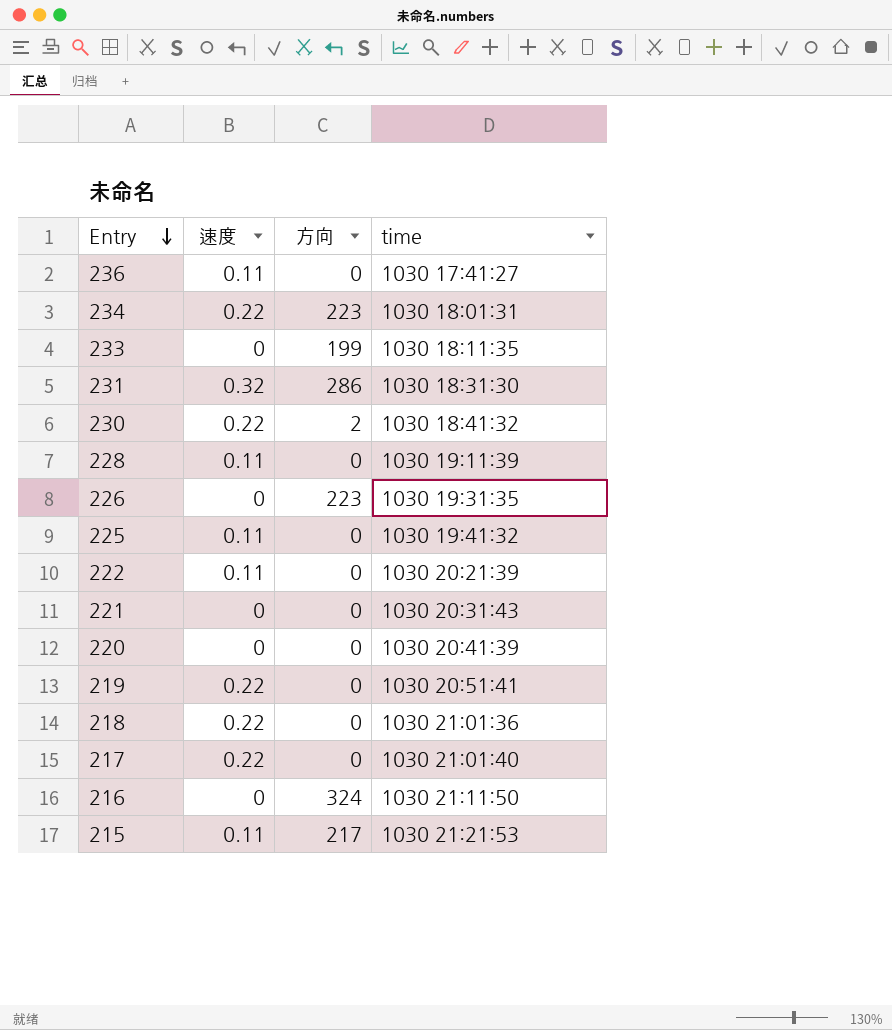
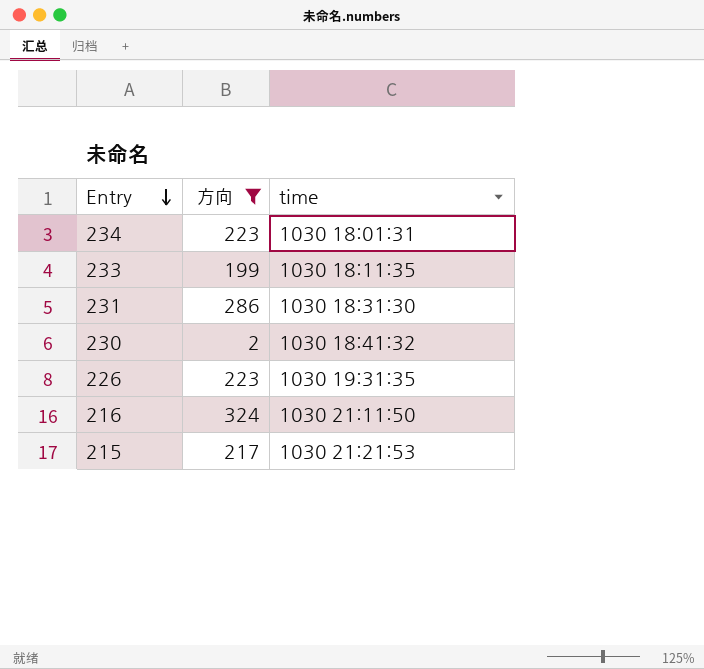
filter: none -> 方向 != 0
column 速度 | position: 2 -> none

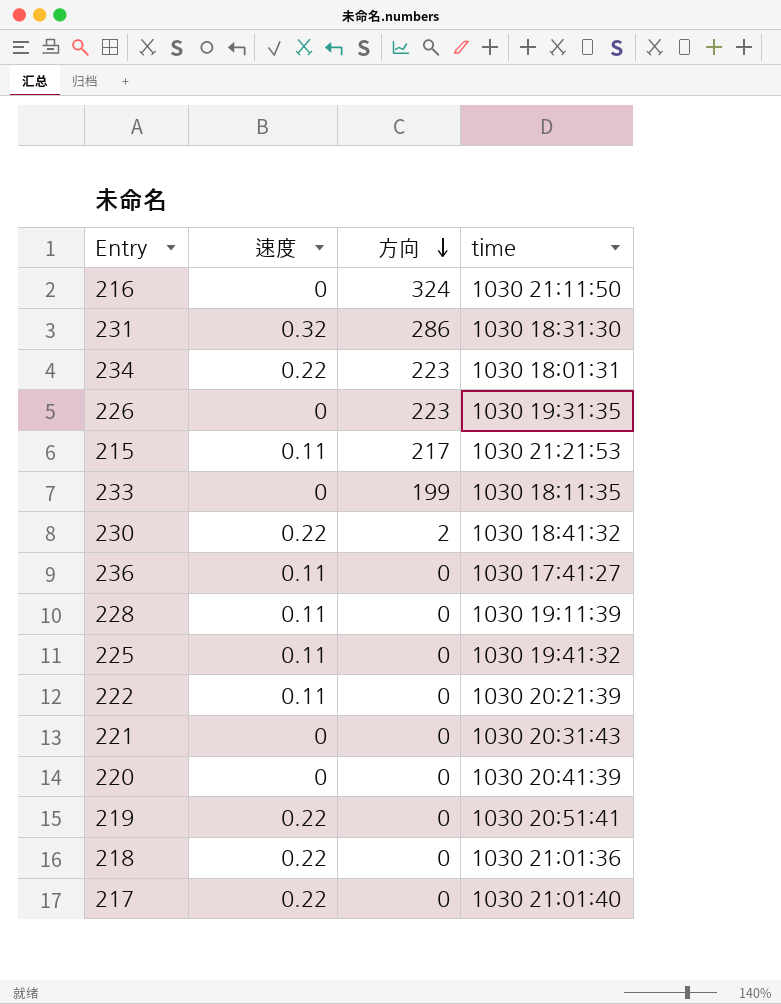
filter: 方向 != 0 -> none
row order: Entry descending -> 方向 descending
column 速度 | position: none -> 2

